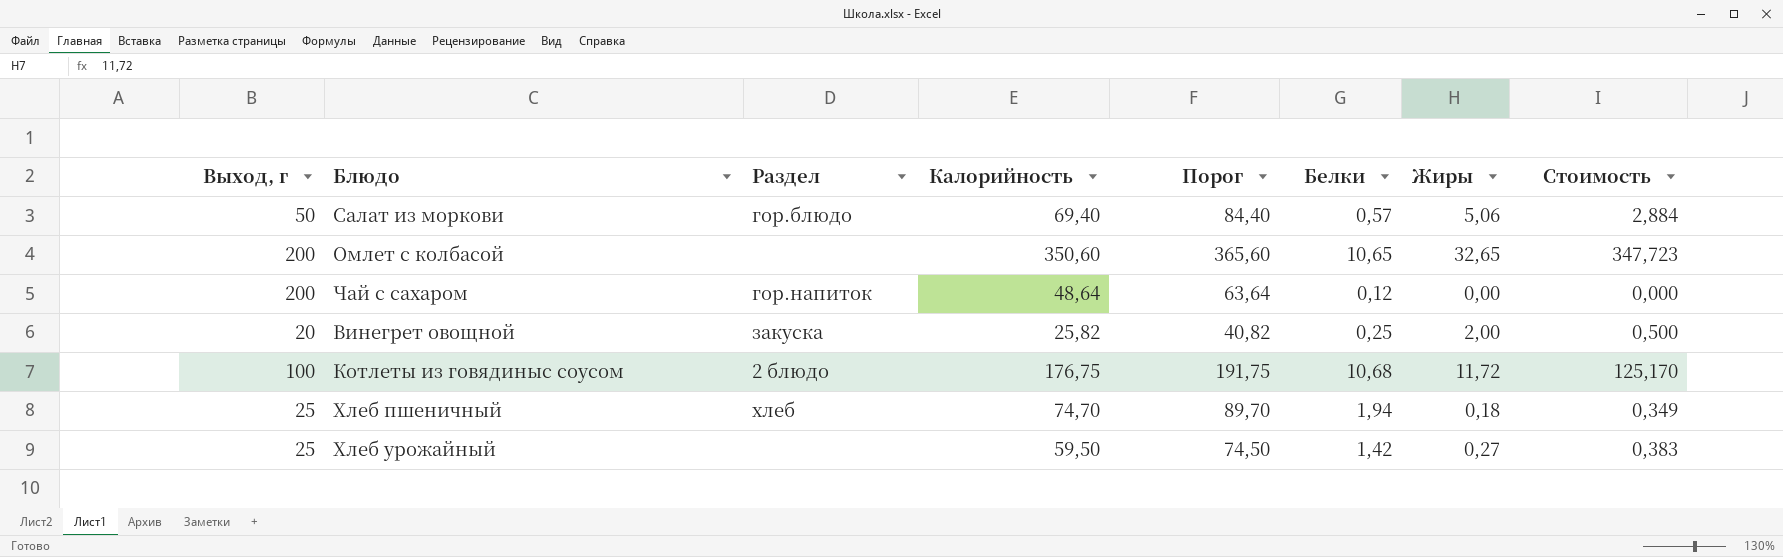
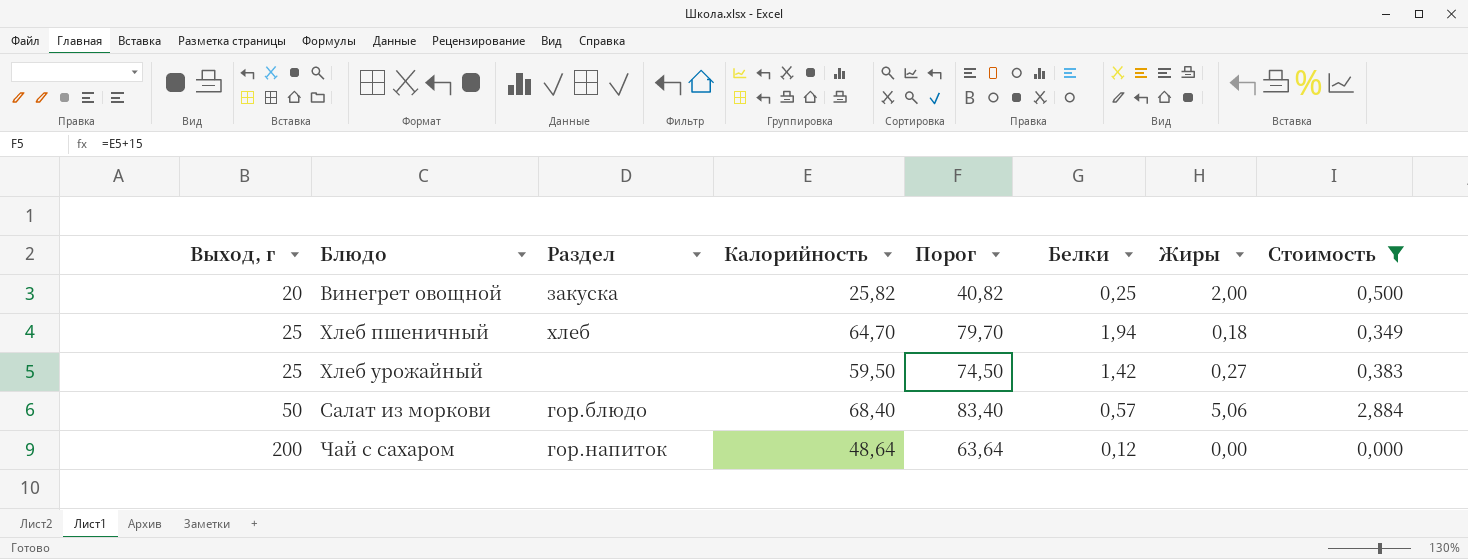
filter: none -> Стоимость <= 2,884
row order: none -> Выход, г ascending
Хлеб пшеничный | Калорийность: 74,70 -> 64,70
Хлеб пшеничный | Порог: 89,70 -> 79,70
Салат из моркови | Калорийность: 69,40 -> 68,40
Салат из моркови | Порог: 84,40 -> 83,40

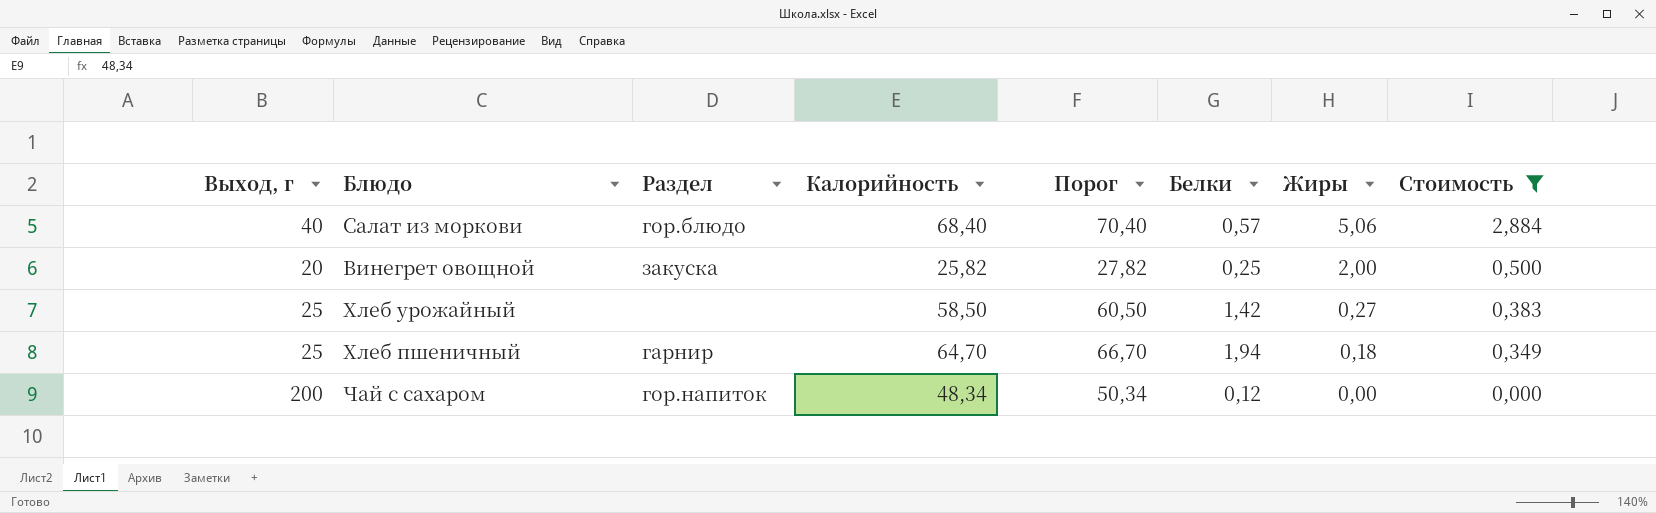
row order: Выход, г ascending -> Жиры descending
column Порог | formula: [Калорийность] + 15 -> [Калорийность] + 2
Салат из моркови | Выход, г: 50 -> 40
Хлеб урожайный | Калорийность: 59,50 -> 58,50
Хлеб пшеничный | Раздел: хлеб -> гарнир
Чай с сахаром | Калорийность: 48,64 -> 48,34

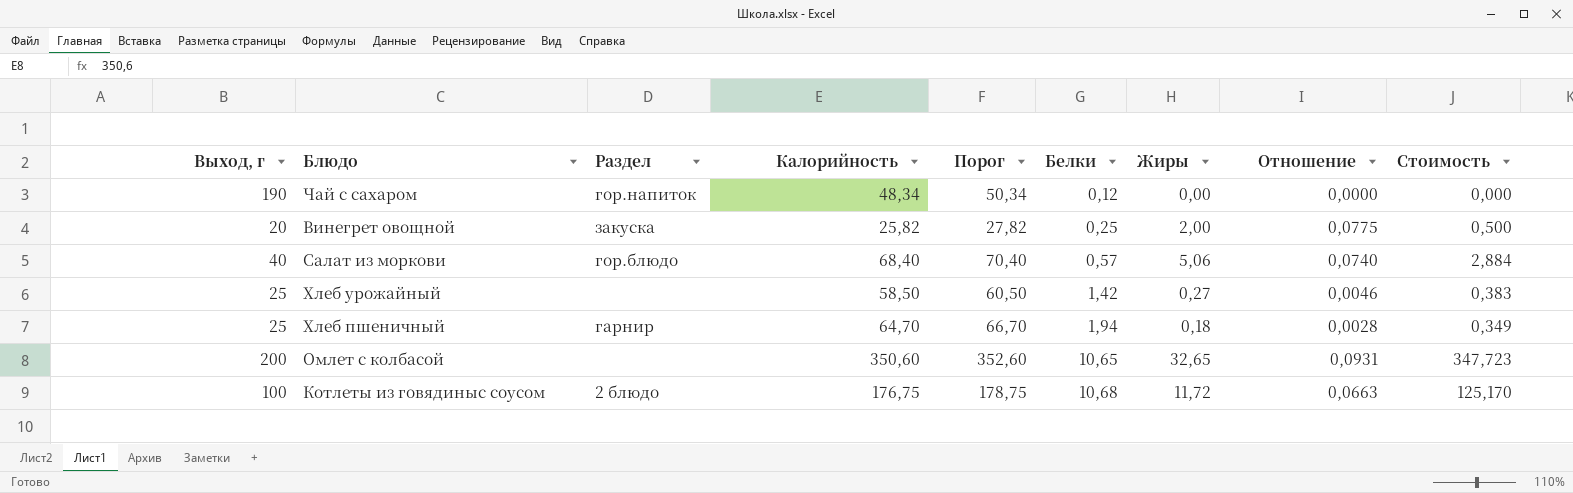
filter: Стоимость <= 2,884 -> none
row order: Жиры descending -> Белки ascending
column Отношение | formula: none -> [Жиры] / [Калорийность]
Чай с сахаром | Выход, г: 200 -> 190

